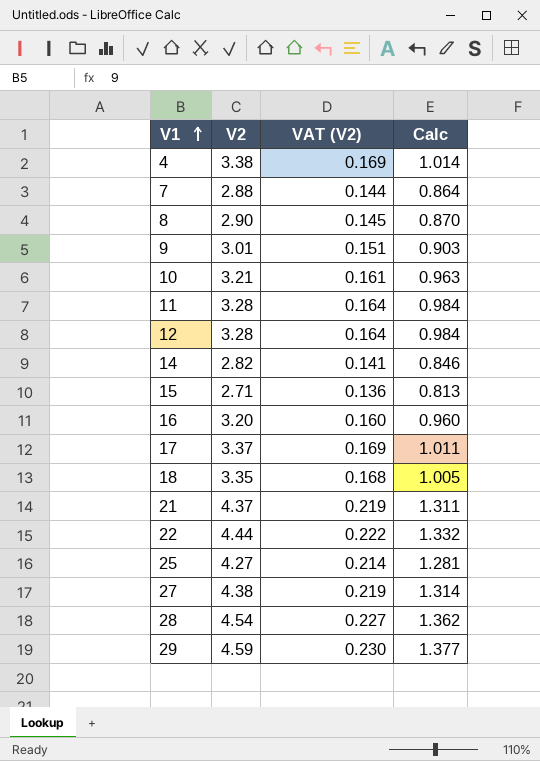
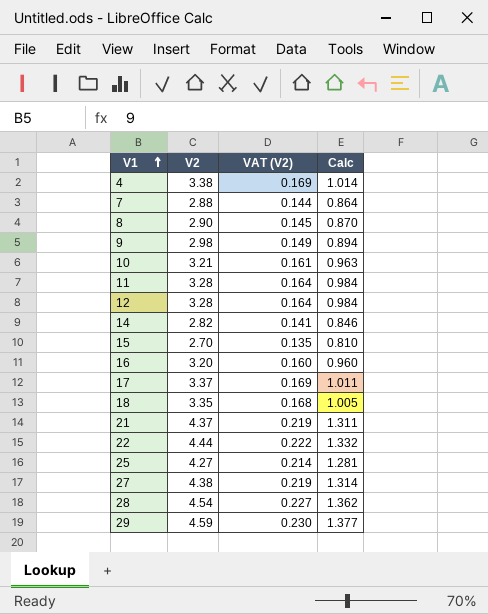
9 | V2: 3.01 -> 2.98
9 | VAT (V2): 0.151 -> 0.149
9 | Calc: 0.903 -> 0.894
15 | V2: 2.71 -> 2.70
15 | VAT (V2): 0.136 -> 0.135
15 | Calc: 0.813 -> 0.810

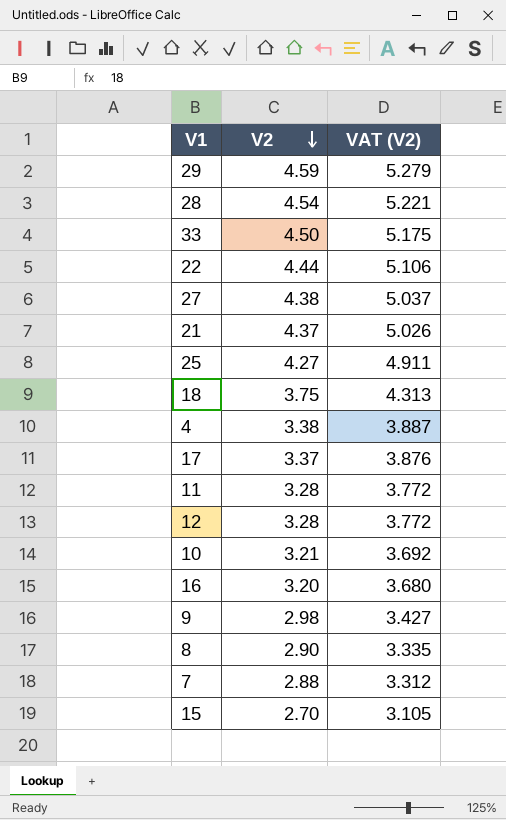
row order: V1 ascending -> V2 descending
column Calc | formula: [V2] * 0.3 -> none
column VAT (V2) | formula: [V2] * 0.05 -> [V2] * 1.15
row 14: 2.82 | 0.141 | 0.846 -> none
row 33: none -> 4.50 | 5.175
18 | V2: 3.35 -> 3.75

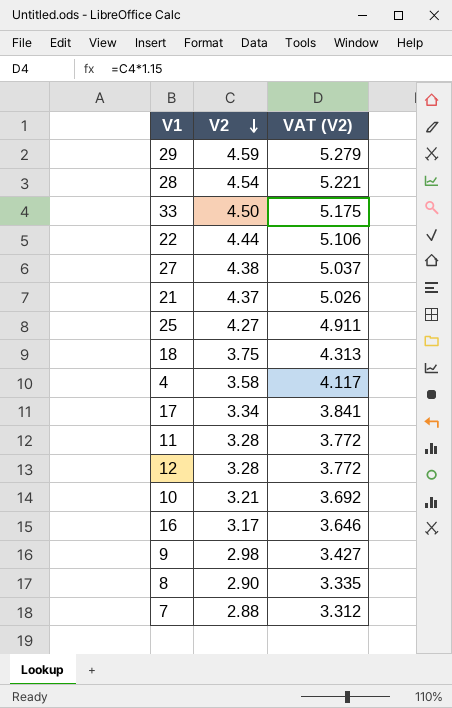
row 15: 2.70 | 3.105 -> none
4 | V2: 3.38 -> 3.58
4 | VAT (V2): 3.887 -> 4.117
17 | V2: 3.37 -> 3.34
17 | VAT (V2): 3.876 -> 3.841
16 | V2: 3.20 -> 3.17
16 | VAT (V2): 3.680 -> 3.646

